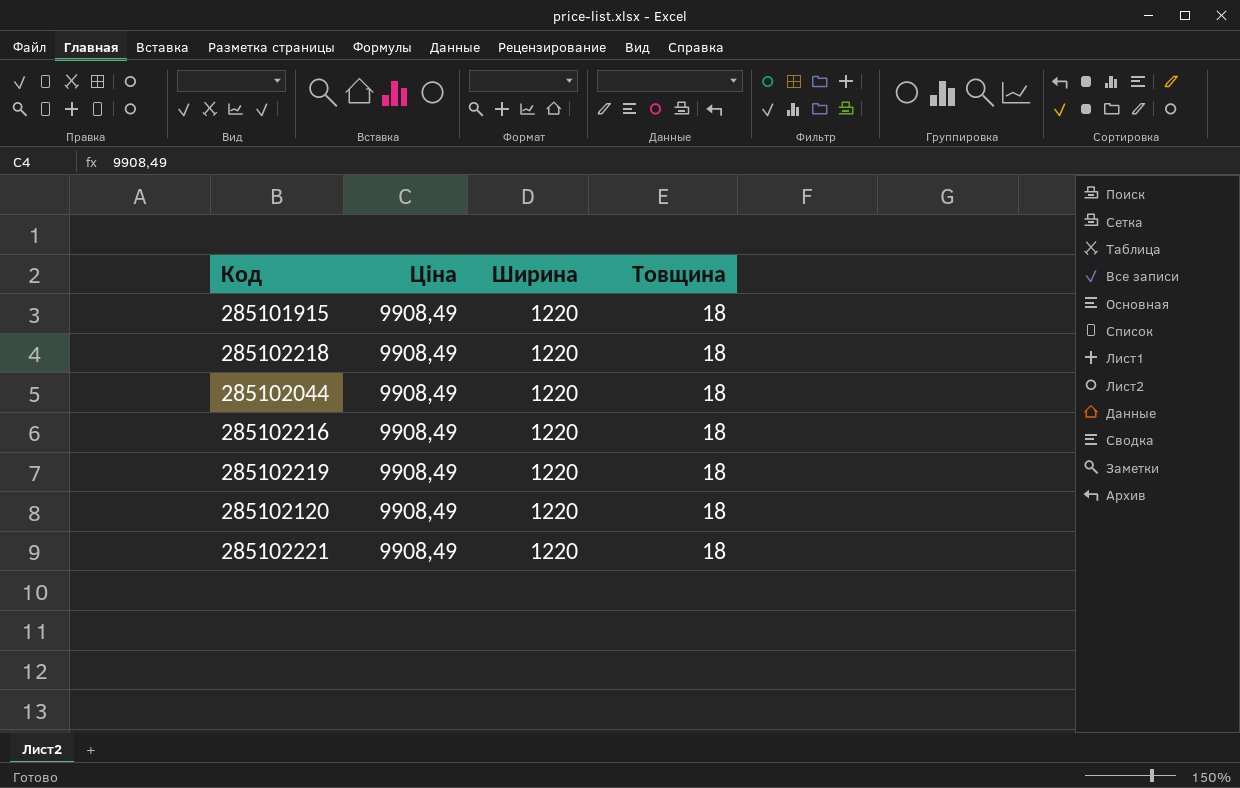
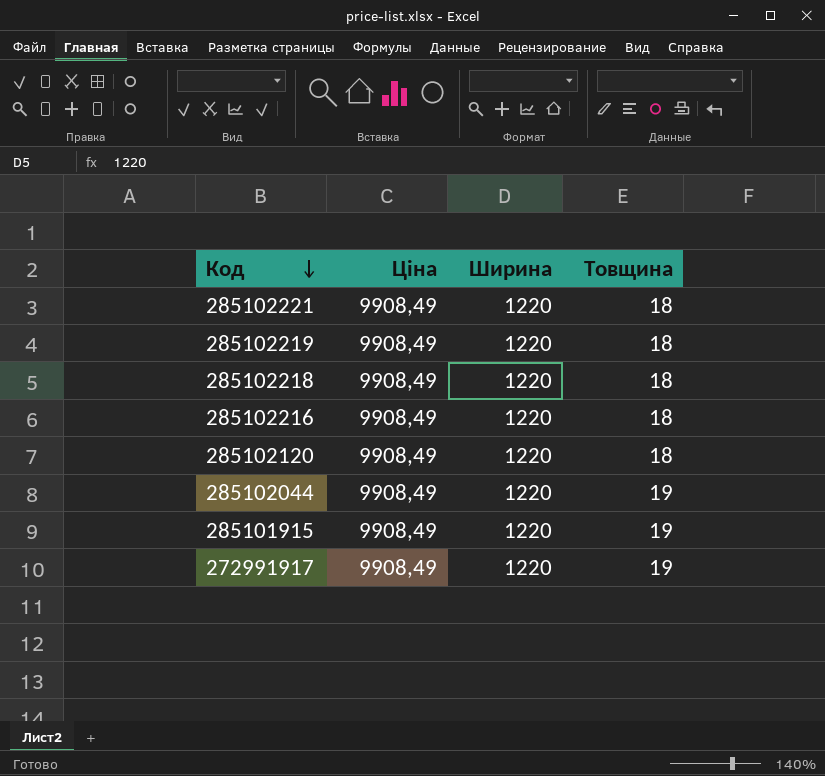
row order: none -> Код descending
285102044 | Товщина: 18 -> 19
285101915 | Товщина: 18 -> 19
row 272991917: none -> 9908,49 | 1220 | 19

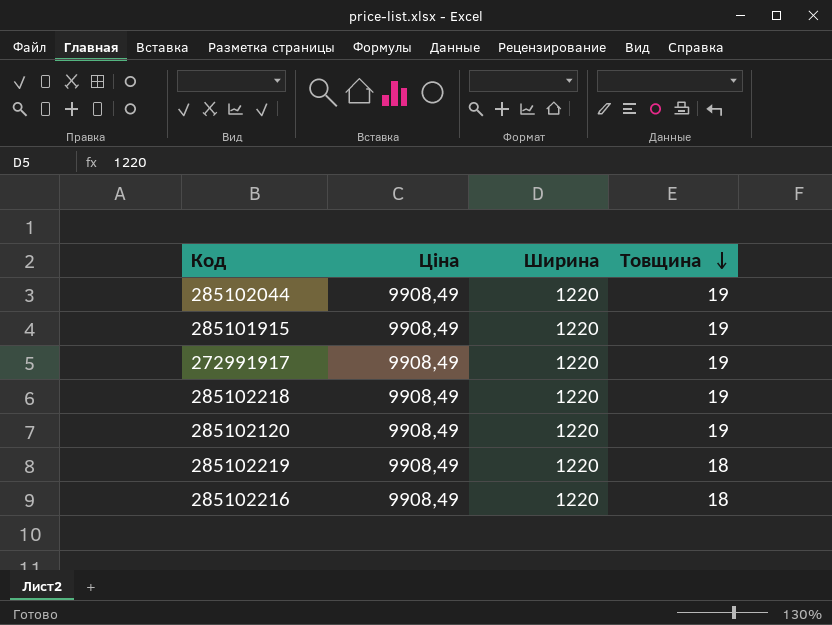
row order: Код descending -> Товщина descending
row 285102221: 9908,49 | 1220 | 18 -> none
285102218 | Товщина: 18 -> 19
285102120 | Товщина: 18 -> 19

